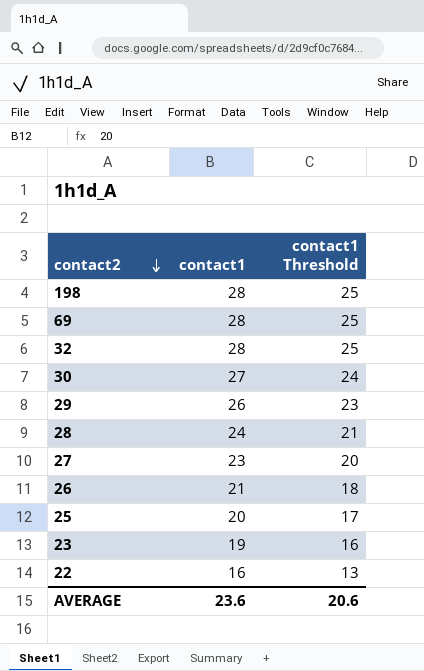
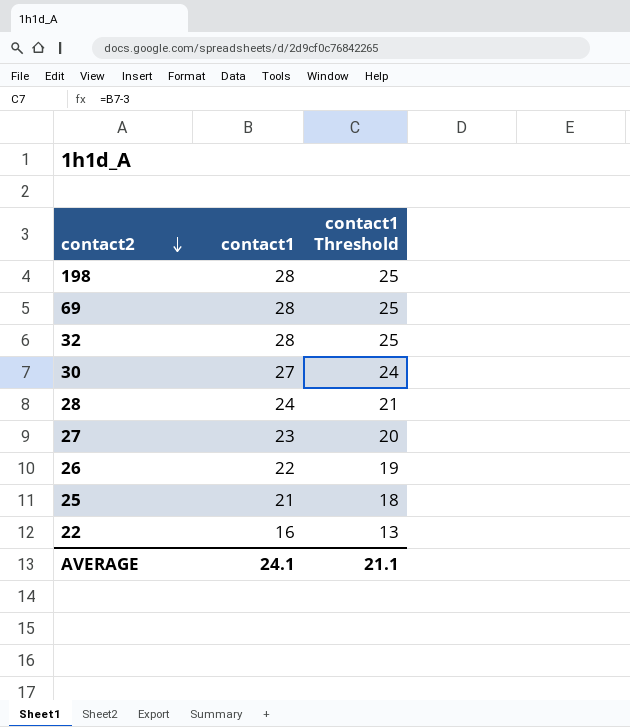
row 29: 26 | 23 -> none
row 23: 19 | 16 -> none
26 | contact1: 21 -> 22
26 | contact1 Threshold: 18 -> 19
25 | contact1: 20 -> 21
25 | contact1 Threshold: 17 -> 18
AVERAGE | contact1: 23.6 -> 24.1
AVERAGE | contact1 Threshold: 20.6 -> 21.1

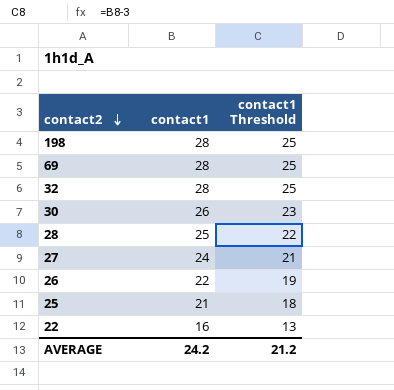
30 | contact1: 27 -> 26
30 | contact1 Threshold: 24 -> 23
28 | contact1: 24 -> 25
28 | contact1 Threshold: 21 -> 22
27 | contact1: 23 -> 24
27 | contact1 Threshold: 20 -> 21
AVERAGE | contact1: 24.1 -> 24.2
AVERAGE | contact1 Threshold: 21.1 -> 21.2

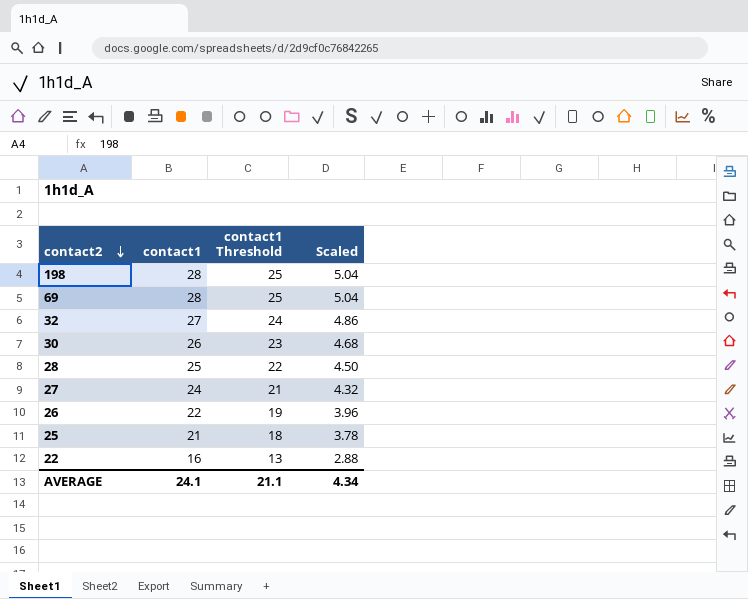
column Scaled | formula: none -> [contact1] * 0.18
32 | contact1: 28 -> 27
32 | contact1 Threshold: 25 -> 24
AVERAGE | contact1: 24.2 -> 24.1
AVERAGE | contact1 Threshold: 21.2 -> 21.1

